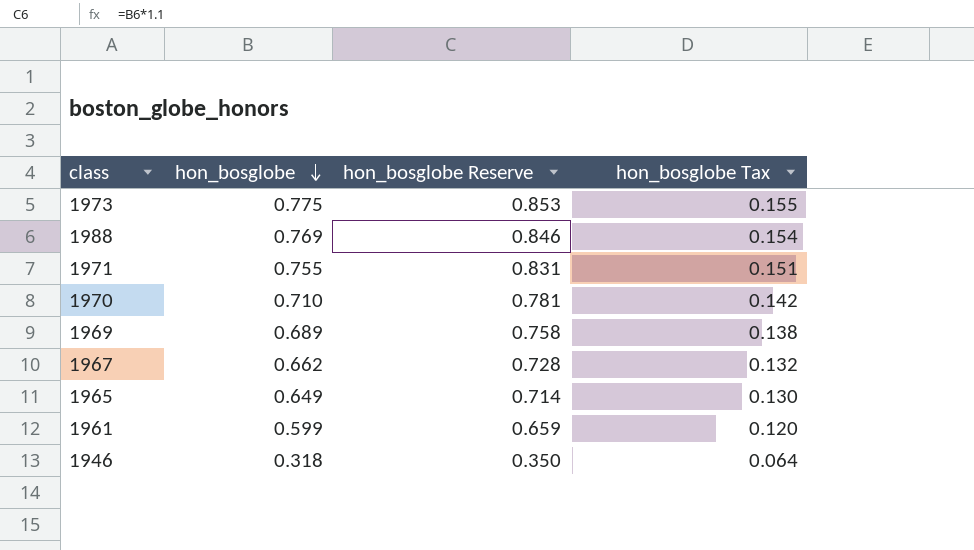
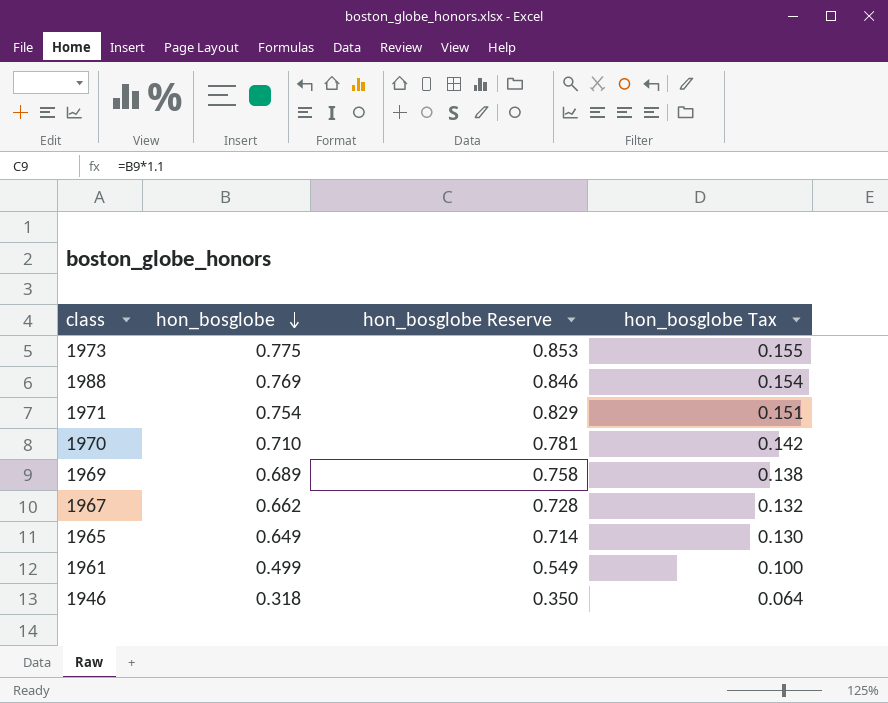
1971 | hon_bosglobe: 0.755 -> 0.754
1971 | hon_bosglobe Reserve: 0.831 -> 0.829
1961 | hon_bosglobe: 0.599 -> 0.499
1961 | hon_bosglobe Reserve: 0.659 -> 0.549
1961 | hon_bosglobe Tax: 0.120 -> 0.100

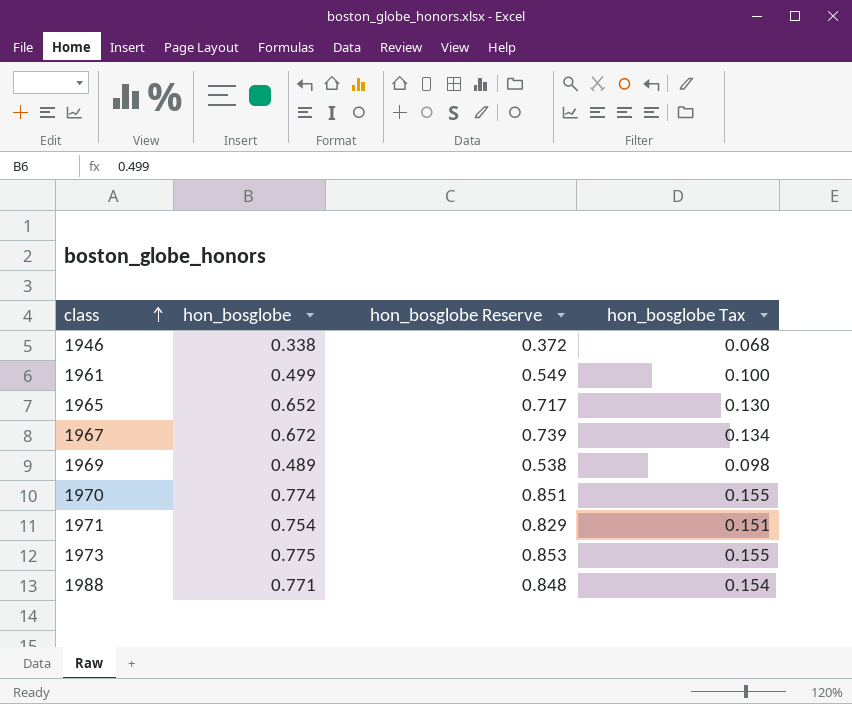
row order: hon_bosglobe descending -> class ascending
1946 | hon_bosglobe: 0.318 -> 0.338
1946 | hon_bosglobe Reserve: 0.350 -> 0.372
1946 | hon_bosglobe Tax: 0.064 -> 0.068
1965 | hon_bosglobe: 0.649 -> 0.652
1965 | hon_bosglobe Reserve: 0.714 -> 0.717
1967 | hon_bosglobe: 0.662 -> 0.672
1967 | hon_bosglobe Reserve: 0.728 -> 0.739
1967 | hon_bosglobe Tax: 0.132 -> 0.134
1969 | hon_bosglobe: 0.689 -> 0.489
1969 | hon_bosglobe Reserve: 0.758 -> 0.538
1969 | hon_bosglobe Tax: 0.138 -> 0.098
1970 | hon_bosglobe: 0.710 -> 0.774
1970 | hon_bosglobe Reserve: 0.781 -> 0.851
1970 | hon_bosglobe Tax: 0.142 -> 0.155
1988 | hon_bosglobe: 0.769 -> 0.771
1988 | hon_bosglobe Reserve: 0.846 -> 0.848

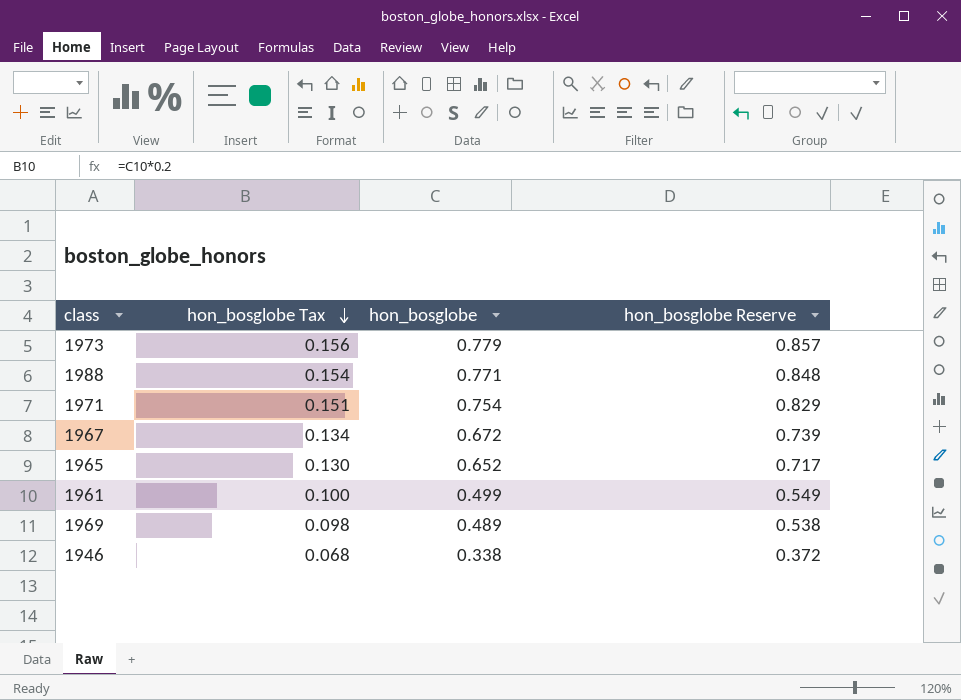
row order: class ascending -> hon_bosglobe Tax descending
column hon_bosglobe Tax | position: 4 -> 2
row 1970: 0.774 | 0.851 | 0.155 -> none
1973 | hon_bosglobe Tax: 0.155 -> 0.156
1973 | hon_bosglobe: 0.775 -> 0.779
1973 | hon_bosglobe Reserve: 0.853 -> 0.857

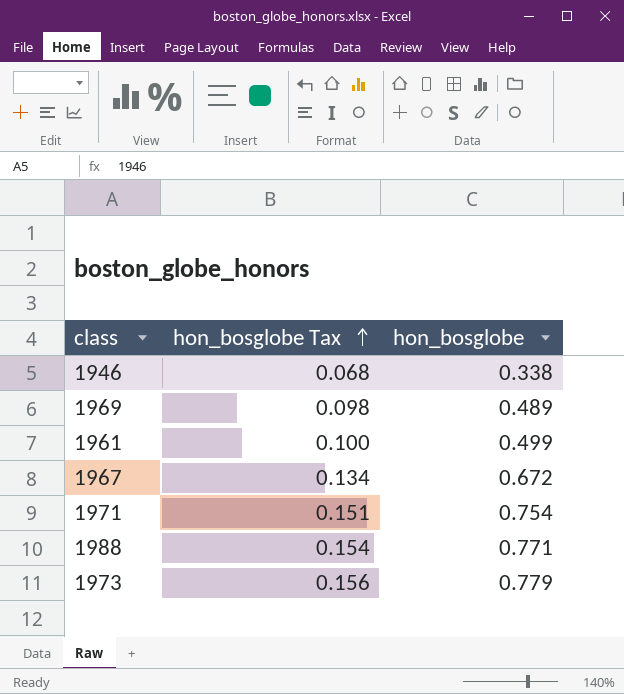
row order: hon_bosglobe Tax descending -> hon_bosglobe Tax ascending
column hon_bosglobe Reserve | formula: [hon_bosglobe] * 1.1 -> none
row 1965: 0.130 | 0.652 | 0.717 -> none

